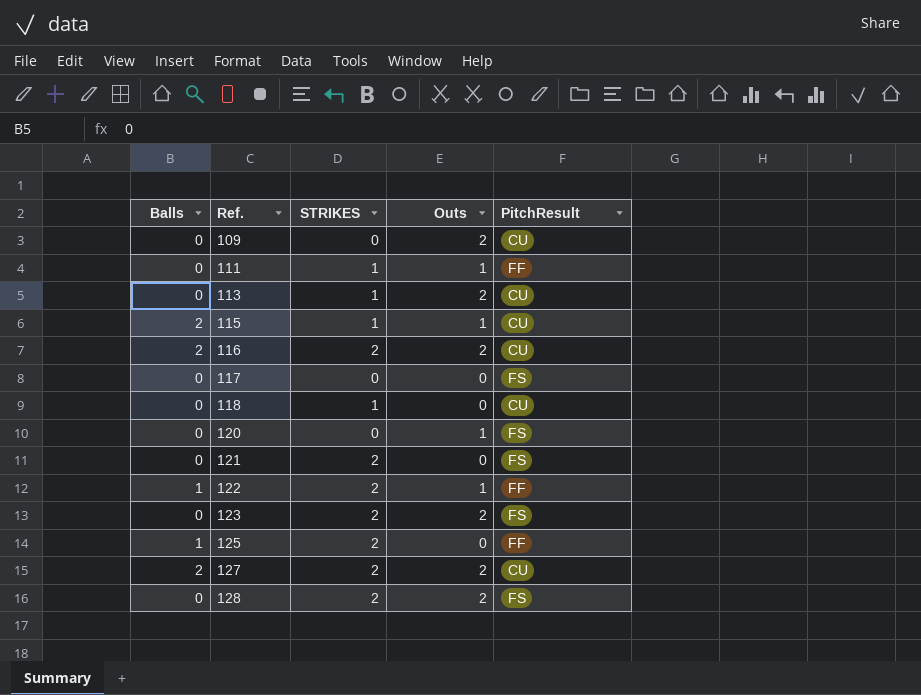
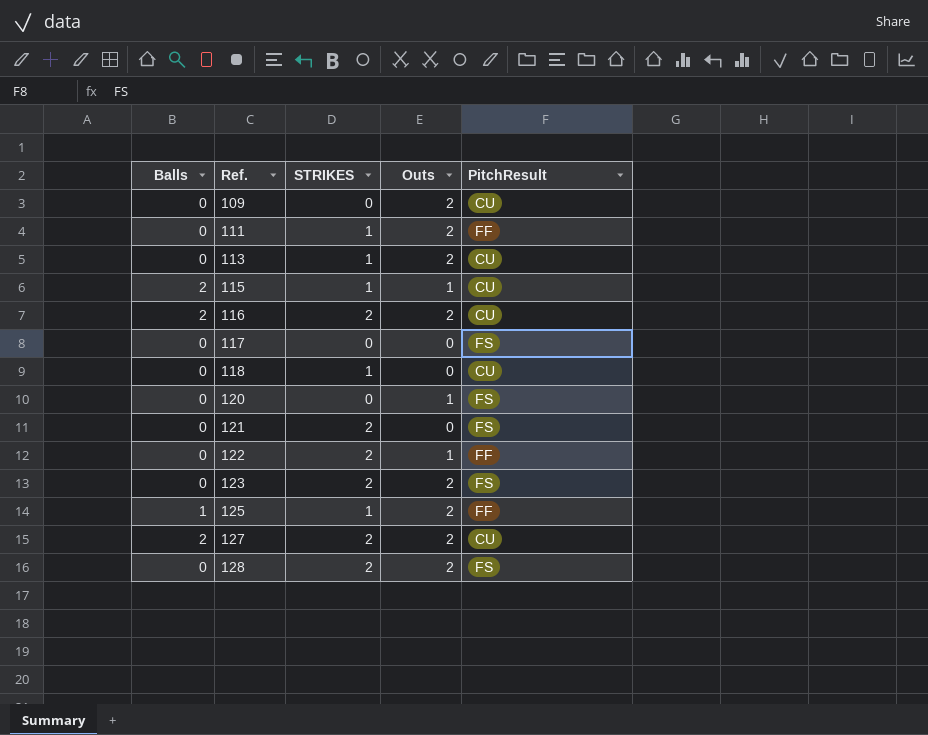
111 | Outs: 1 -> 2
122 | Balls: 1 -> 0
125 | STRIKES: 2 -> 1
125 | Outs: 0 -> 2

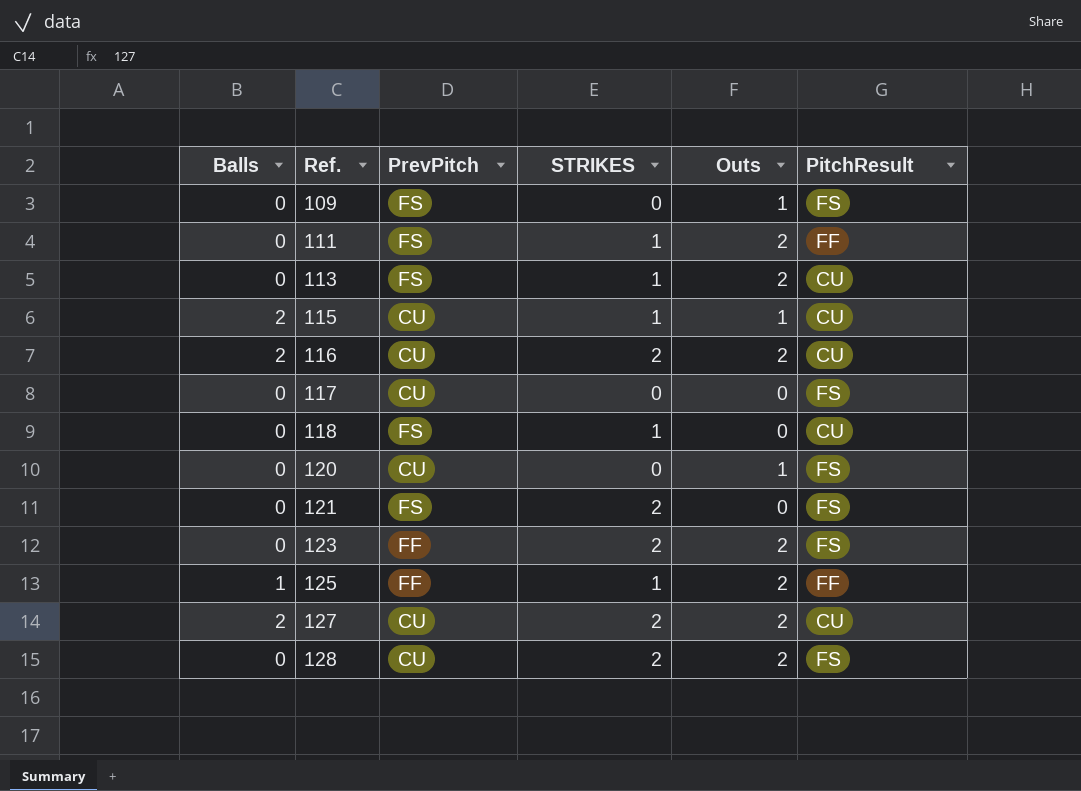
column PrevPitch | position: none -> 3
row 122: 0 | 2 | 1 | FF -> none
109 | Outs: 2 -> 1
109 | PitchResult: CU -> FS

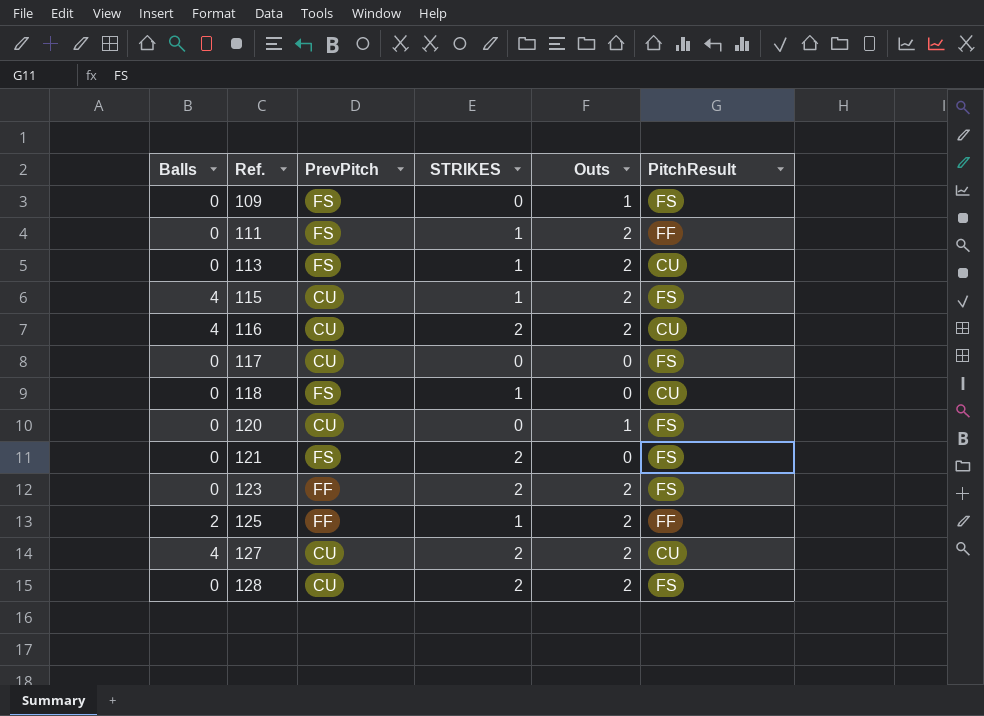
115 | Balls: 2 -> 4
115 | Outs: 1 -> 2
115 | PitchResult: CU -> FS
116 | Balls: 2 -> 4
125 | Balls: 1 -> 2
127 | Balls: 2 -> 4

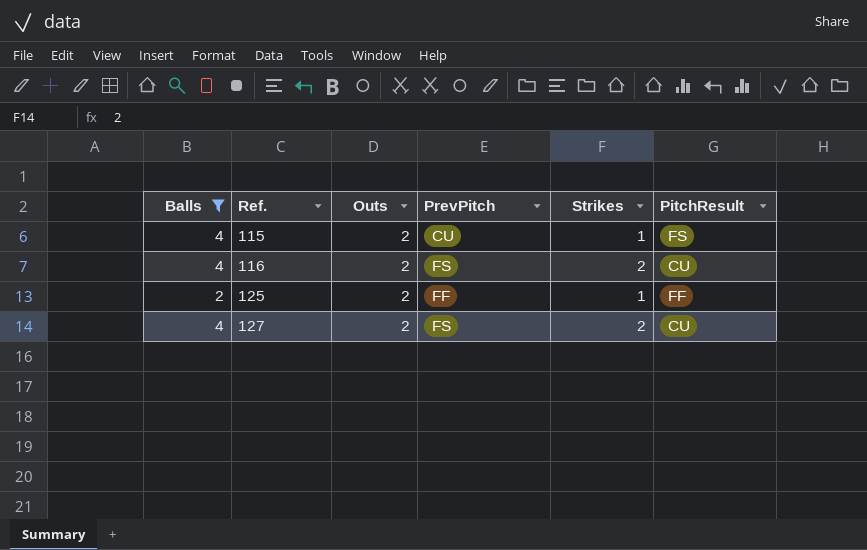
filter: none -> Balls != 0
column Outs | position: 5 -> 3
column name: STRIKES -> Strikes
116 | PrevPitch: CU -> FS
127 | PrevPitch: CU -> FS

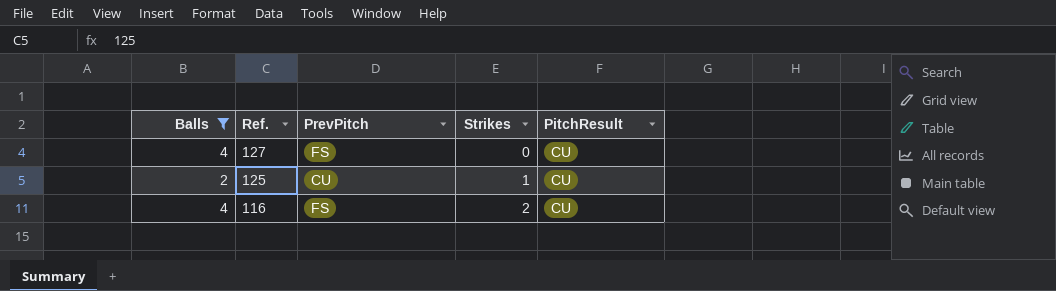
row order: Ref. ascending -> Ref. descending
column Outs | position: 3 -> none
row 115: 4 | 2 | CU | 1 | FS -> none
127 | Strikes: 2 -> 0
125 | PrevPitch: FF -> CU
125 | PitchResult: FF -> CU

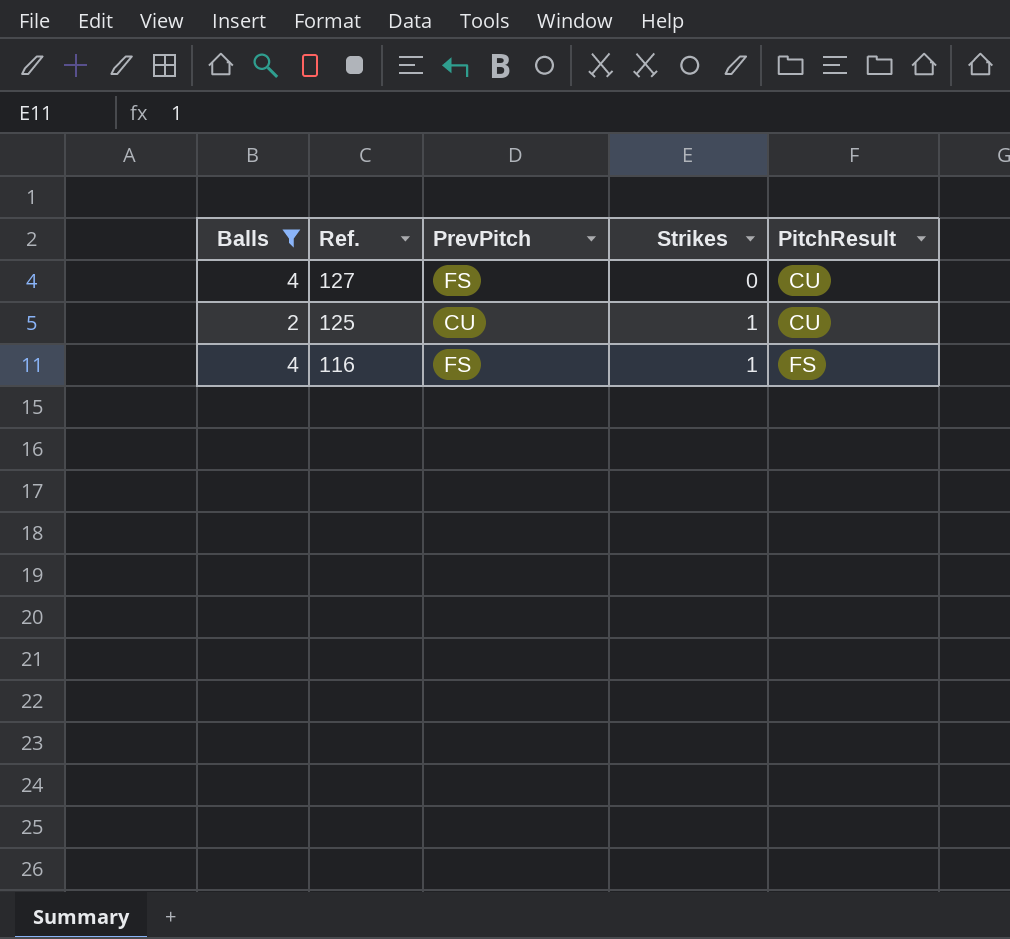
116 | Strikes: 2 -> 1
116 | PitchResult: CU -> FS

